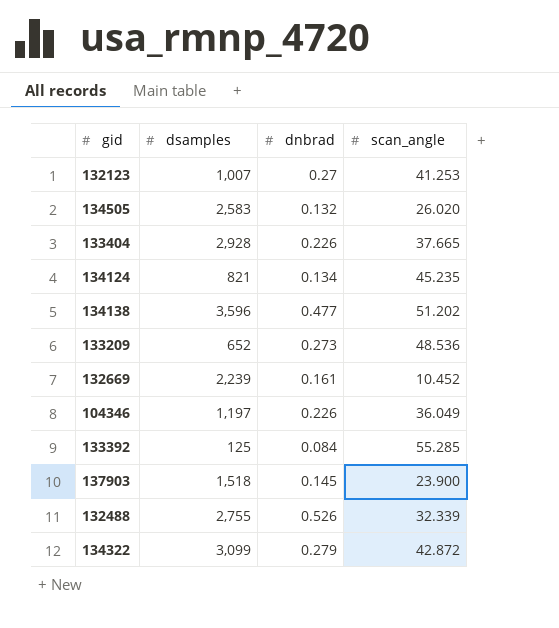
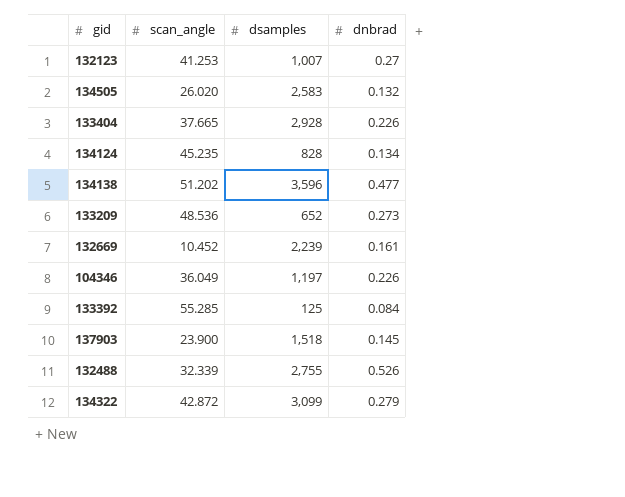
column scan_angle | position: 4 -> 2
134124 | dsamples: 821 -> 828

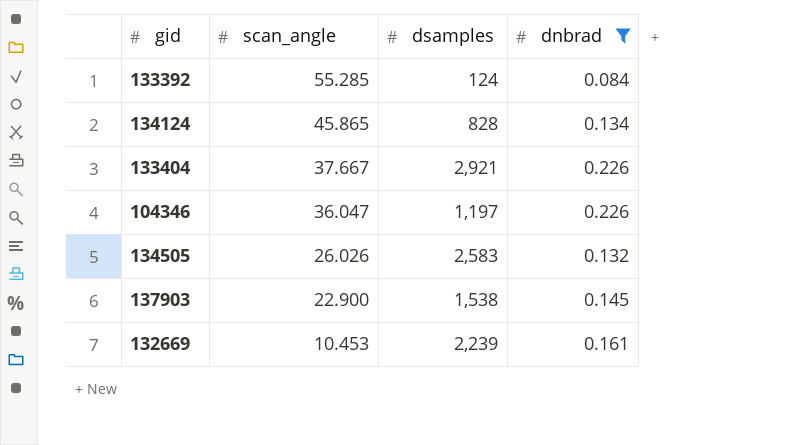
filter: none -> dnbrad <= 0.226
row order: none -> scan_angle descending
133392 | dsamples: 125 -> 124
134124 | scan_angle: 45.235 -> 45.865
133404 | scan_angle: 37.665 -> 37.667
133404 | dsamples: 2,928 -> 2,921
104346 | scan_angle: 36.049 -> 36.047
134505 | scan_angle: 26.020 -> 26.026
137903 | scan_angle: 23.900 -> 22.900
137903 | dsamples: 1,518 -> 1,538
132669 | scan_angle: 10.452 -> 10.453

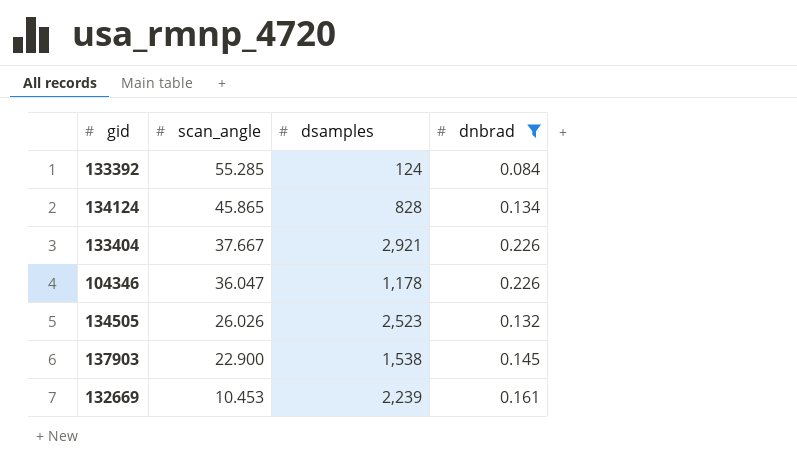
104346 | dsamples: 1,197 -> 1,178
134505 | dsamples: 2,583 -> 2,523

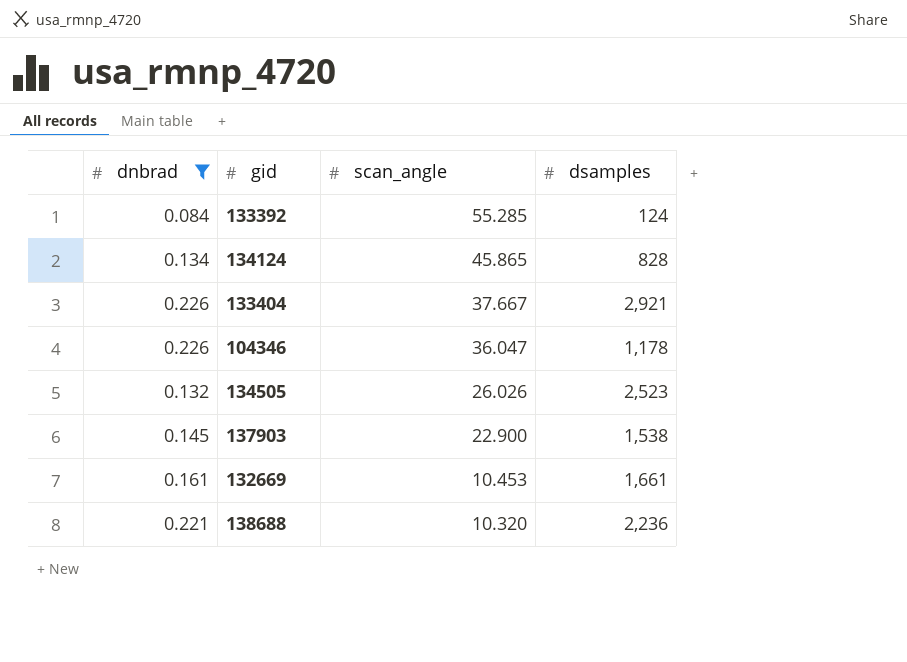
column dnbrad | position: 4 -> 1
132669 | dsamples: 2,239 -> 1,661
row 138688: none -> 0.221 | 10.320 | 2,236

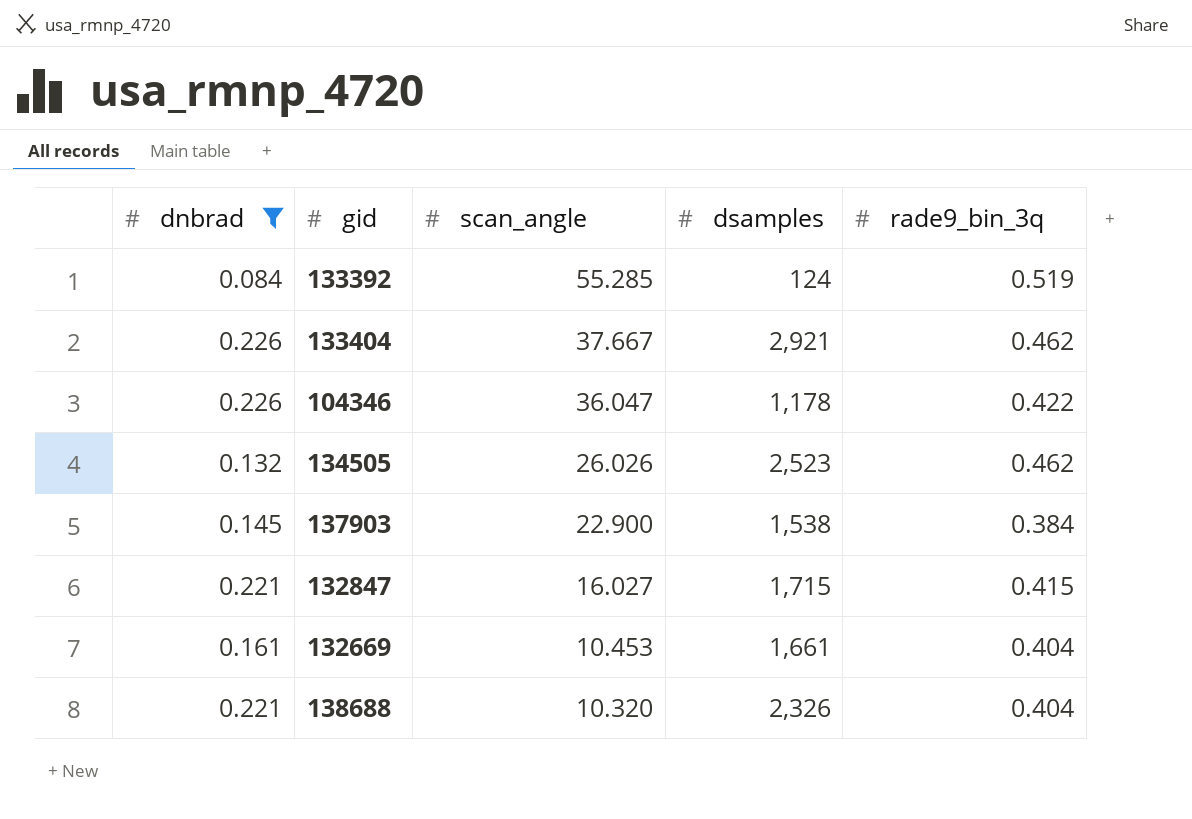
column rade9_bin_3q | position: none -> 5
row 134124: 0.134 | 45.865 | 828 -> none
row 132847: none -> 0.221 | 16.027 | 1,715 | 0.415
138688 | dsamples: 2,236 -> 2,326

